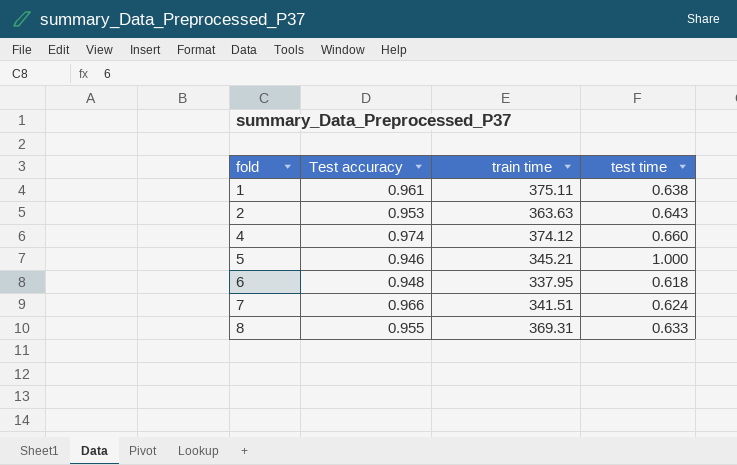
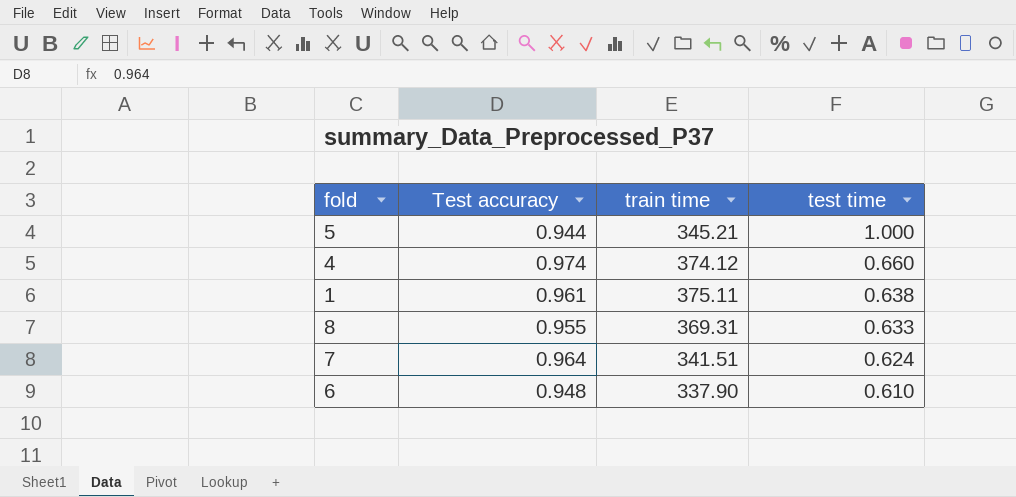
row order: fold ascending -> test time descending
row 2: 0.953 | 363.63 | 0.643 -> none
5 | Test accuracy: 0.946 -> 0.944
7 | Test accuracy: 0.966 -> 0.964
6 | train time: 337.95 -> 337.90
6 | test time: 0.618 -> 0.610

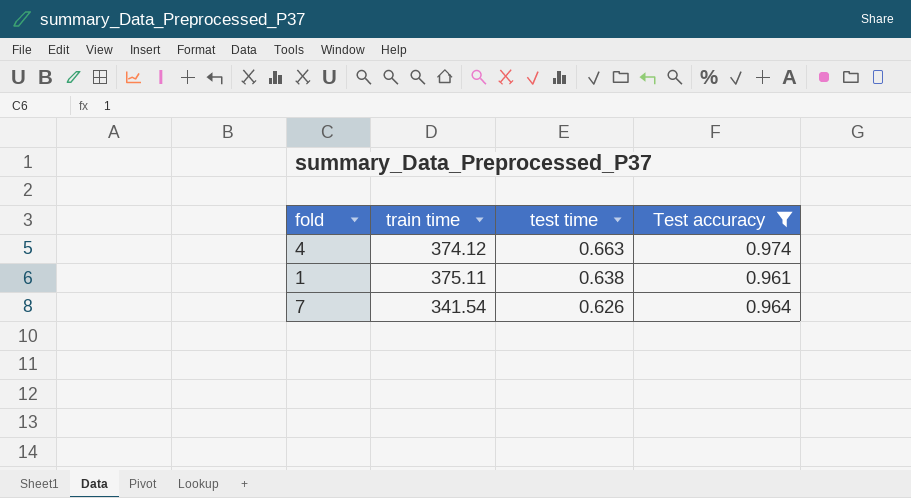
filter: none -> Test accuracy >= 0.961
column Test accuracy | position: 2 -> 4
4 | test time: 0.660 -> 0.663
7 | train time: 341.51 -> 341.54
7 | test time: 0.624 -> 0.626

